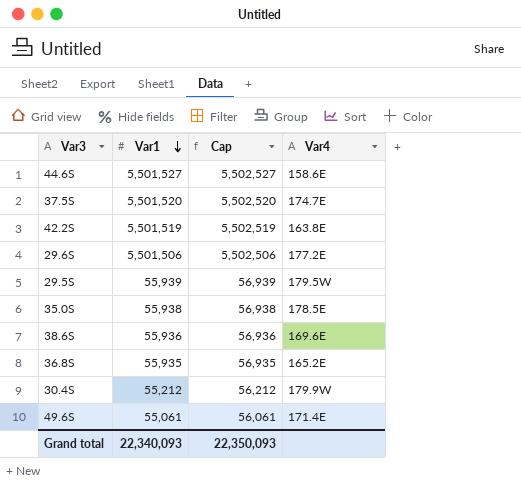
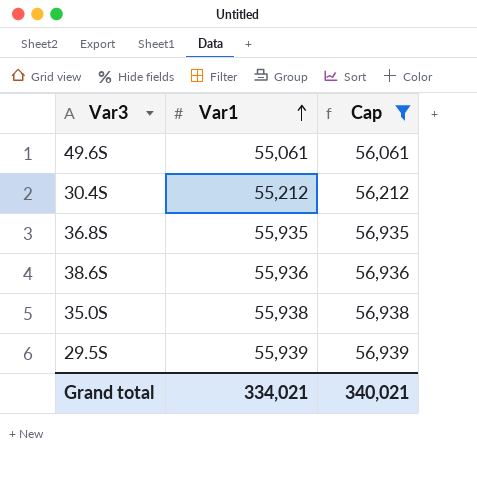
filter: none -> Cap <= 56,939
row order: Var1 descending -> Var1 ascending
column Var4 | position: 4 -> none
Grand total | Var1: 22,340,093 -> 334,021
Grand total | Cap: 22,350,093 -> 340,021

